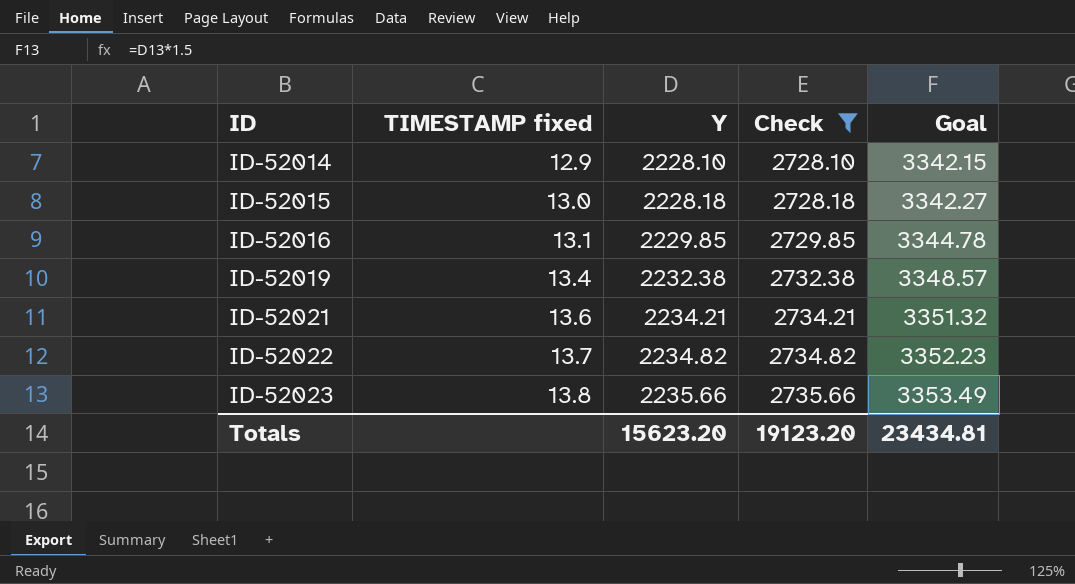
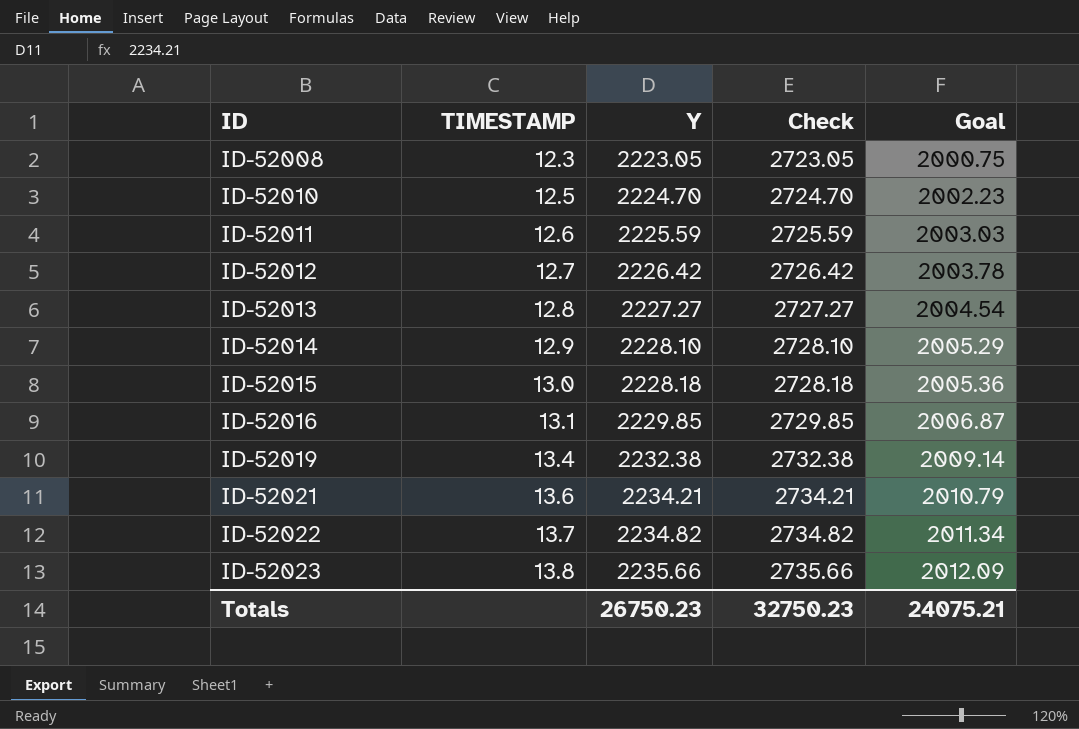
filter: Check >= 2728.10 -> none
column name: TIMESTAMP fixed -> TIMESTAMP
column Goal | formula: [Y] * 1.5 -> [Y] * 0.9
Totals | Y: 15623.20 -> 26750.23
Totals | Check: 19123.20 -> 32750.23
Totals | Goal: 23434.81 -> 24075.21

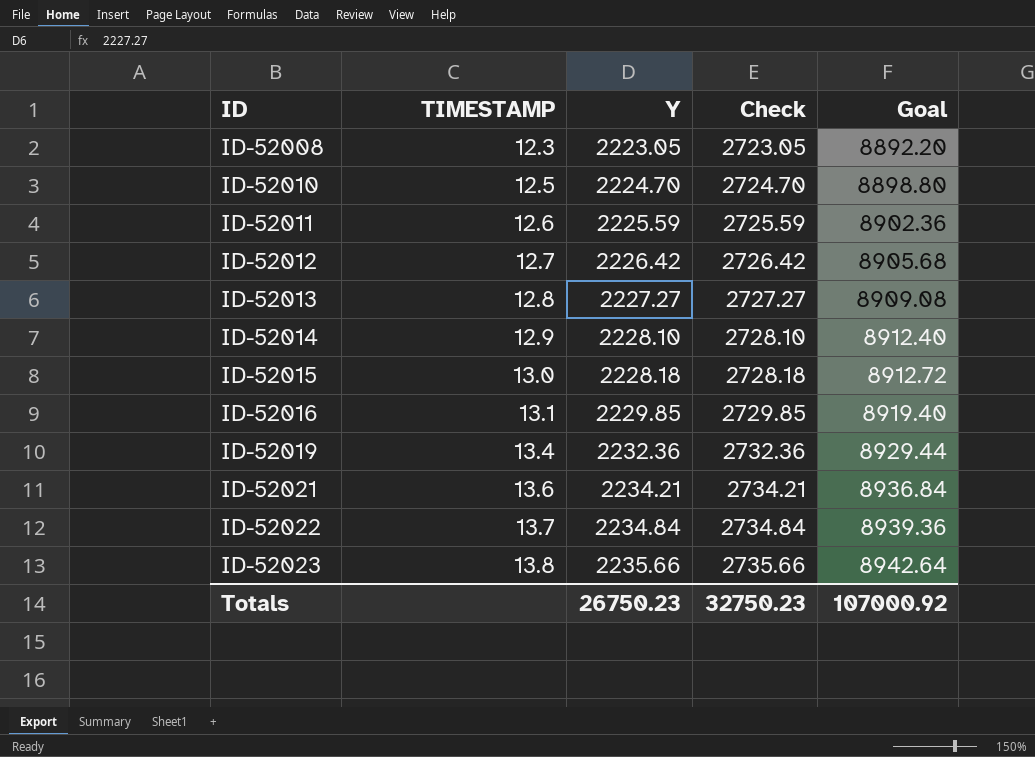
column Goal | formula: [Y] * 0.9 -> [Y] * 4
ID-52019 | Y: 2232.38 -> 2232.36
ID-52019 | Check: 2732.38 -> 2732.36
ID-52022 | Y: 2234.82 -> 2234.84
ID-52022 | Check: 2734.82 -> 2734.84
Totals | Goal: 24075.21 -> 107000.92

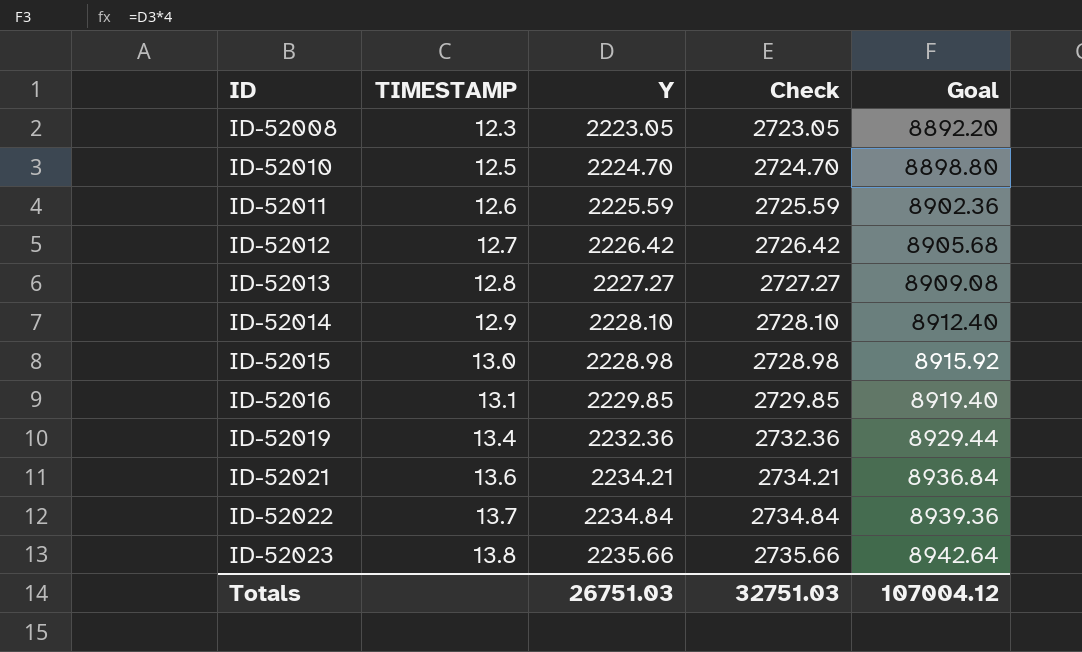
ID-52015 | Y: 2228.18 -> 2228.98
ID-52015 | Check: 2728.18 -> 2728.98
ID-52015 | Goal: 8912.72 -> 8915.92
Totals | Y: 26750.23 -> 26751.03
Totals | Check: 32750.23 -> 32751.03
Totals | Goal: 107000.92 -> 107004.12

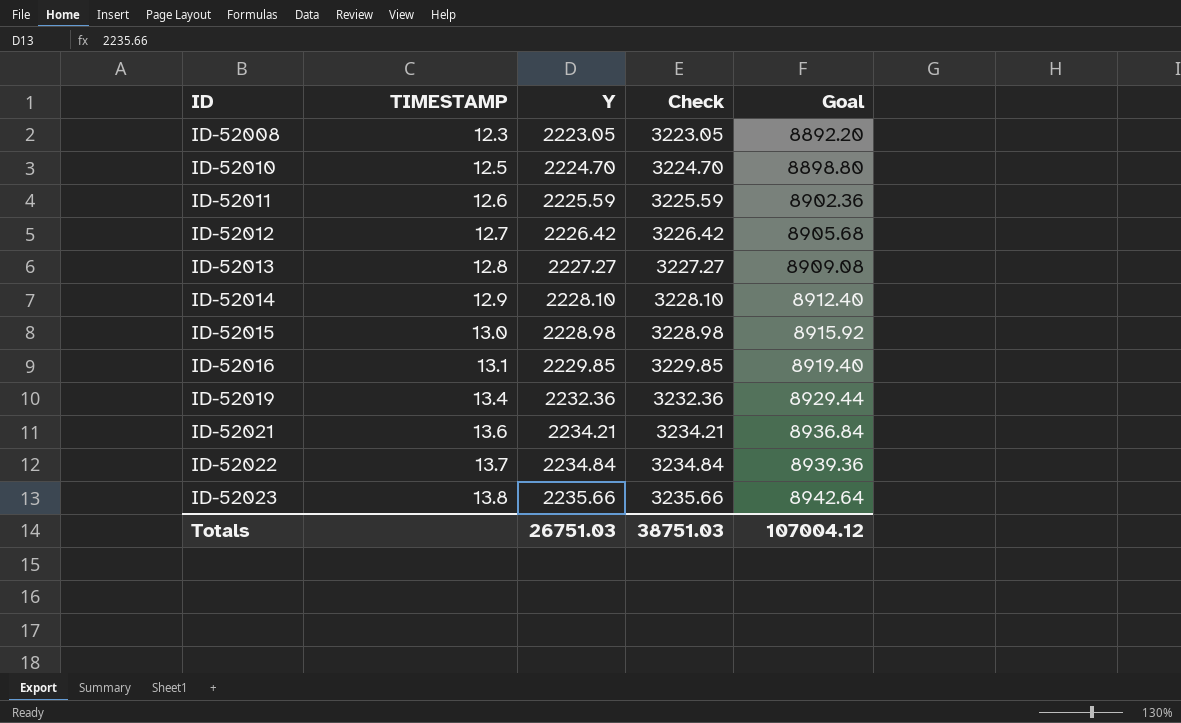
column Check | formula: [Y] + 500 -> [Y] + 1000
Totals | Check: 32751.03 -> 38751.03

